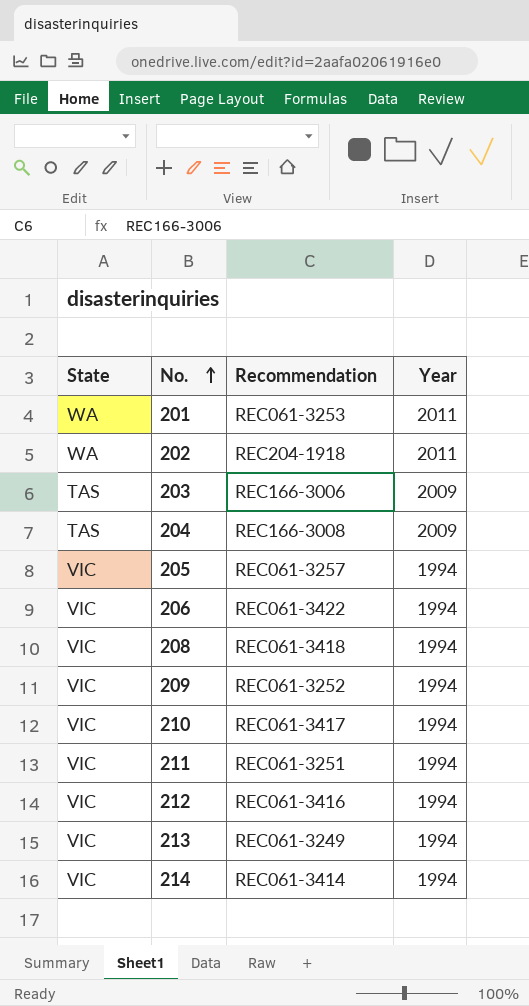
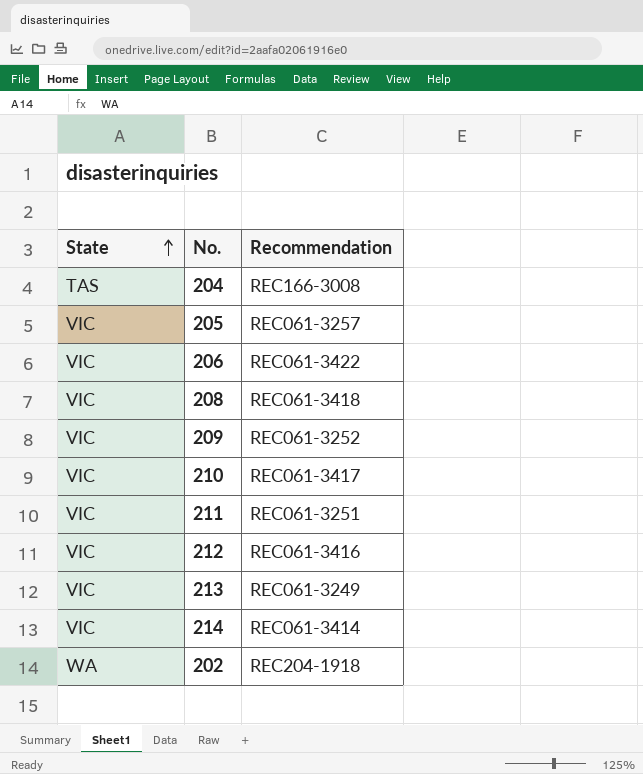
row order: No. ascending -> State ascending
column Year | position: 4 -> none
row 201: WA | REC061-3253 | 2011 -> none
row 203: TAS | REC166-3006 | 2009 -> none

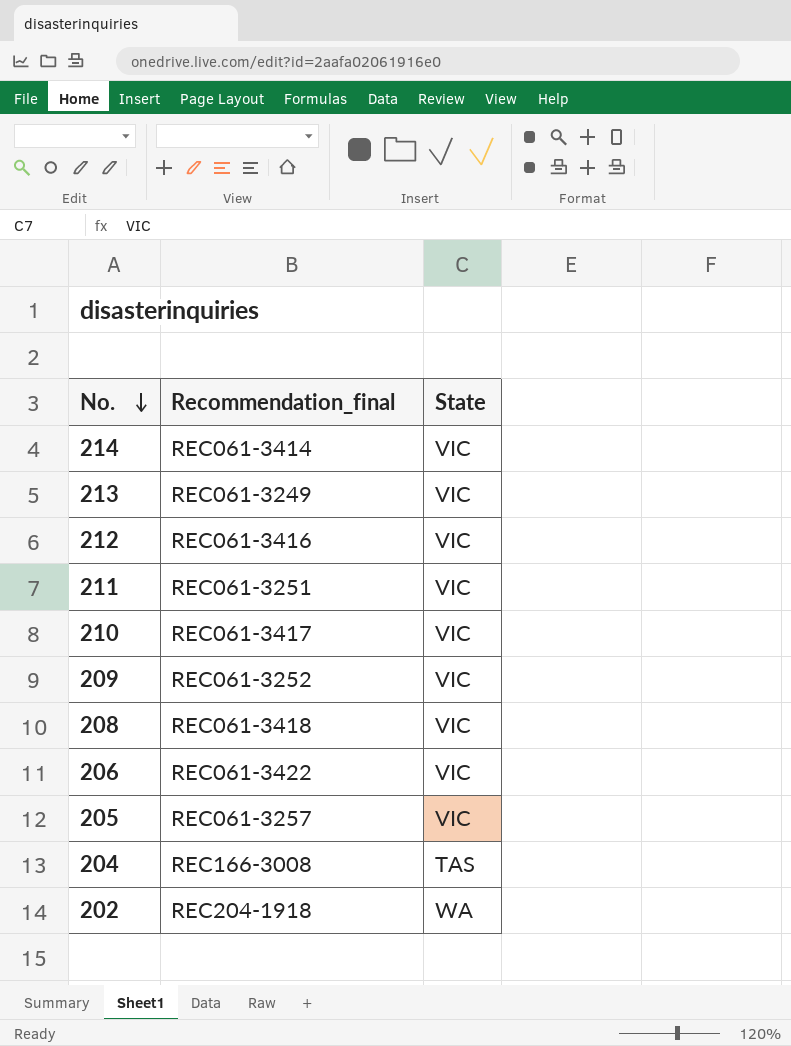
row order: State ascending -> No. descending
column name: Recommendation -> Recommendation_final
column State | position: 1 -> 3

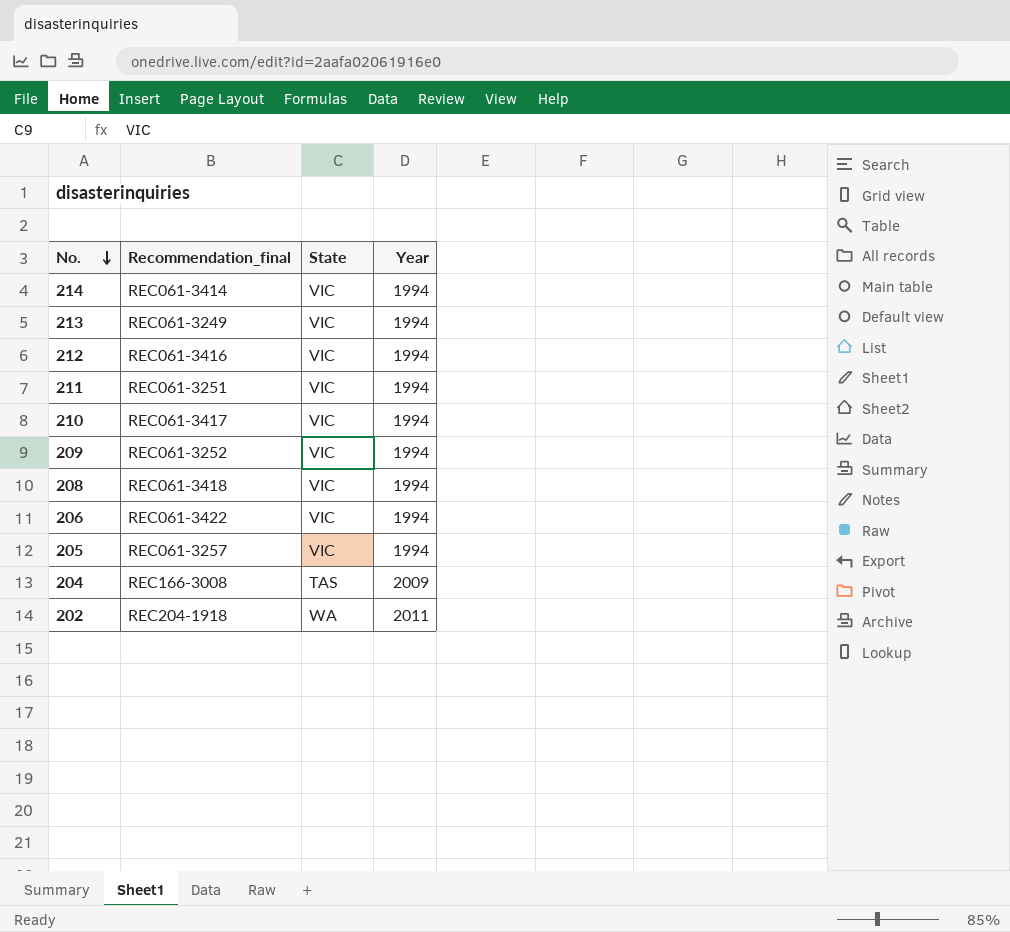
column Year | position: none -> 4

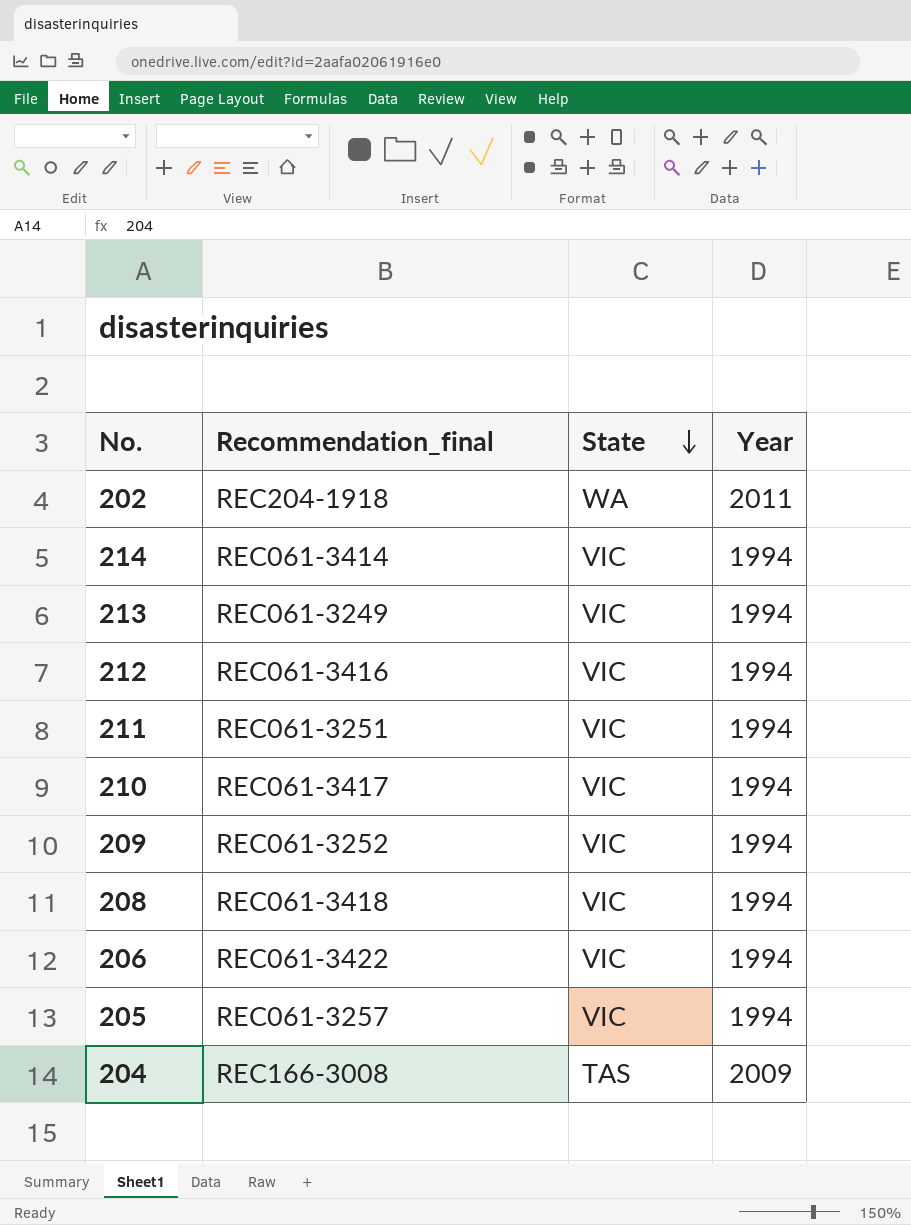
row order: No. descending -> State descending

